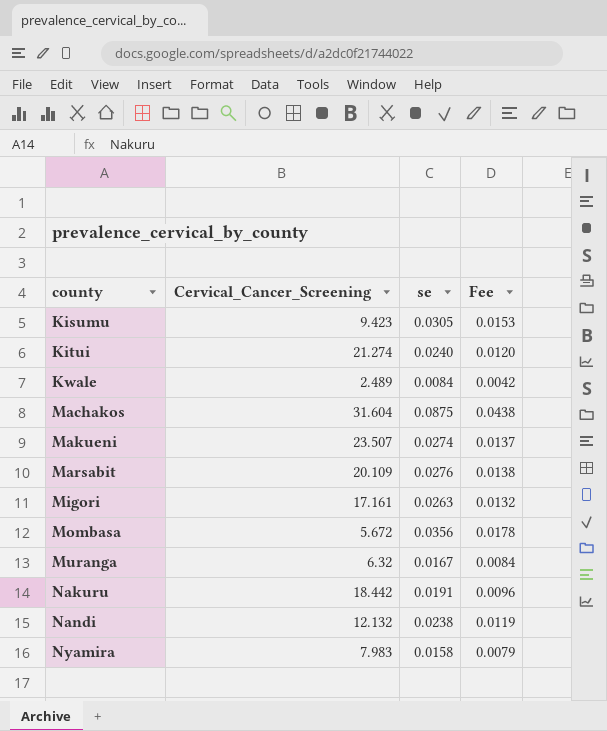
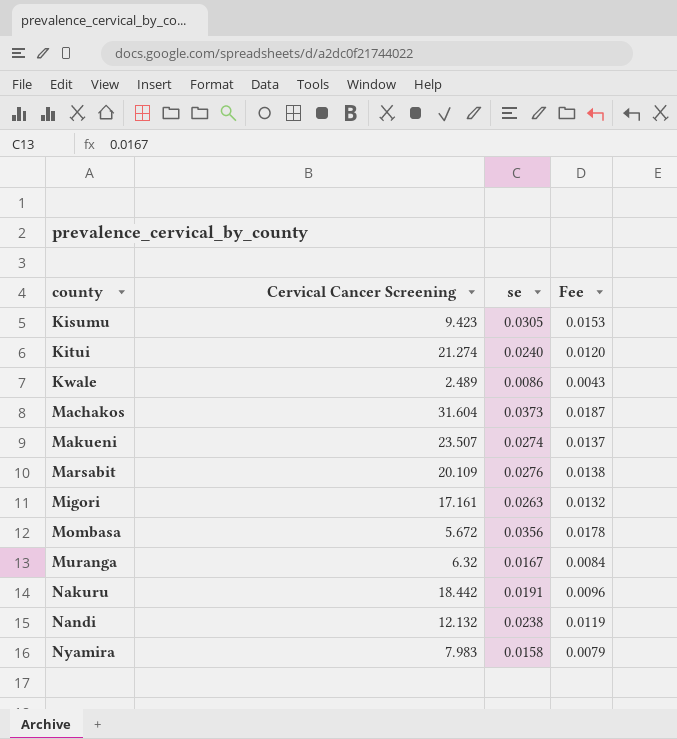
column name: Cervical_Cancer_Screening -> Cervical Cancer Screening
Kwale | se: 0.0084 -> 0.0086
Kwale | Fee: 0.0042 -> 0.0043
Machakos | se: 0.0875 -> 0.0373
Machakos | Fee: 0.0438 -> 0.0187

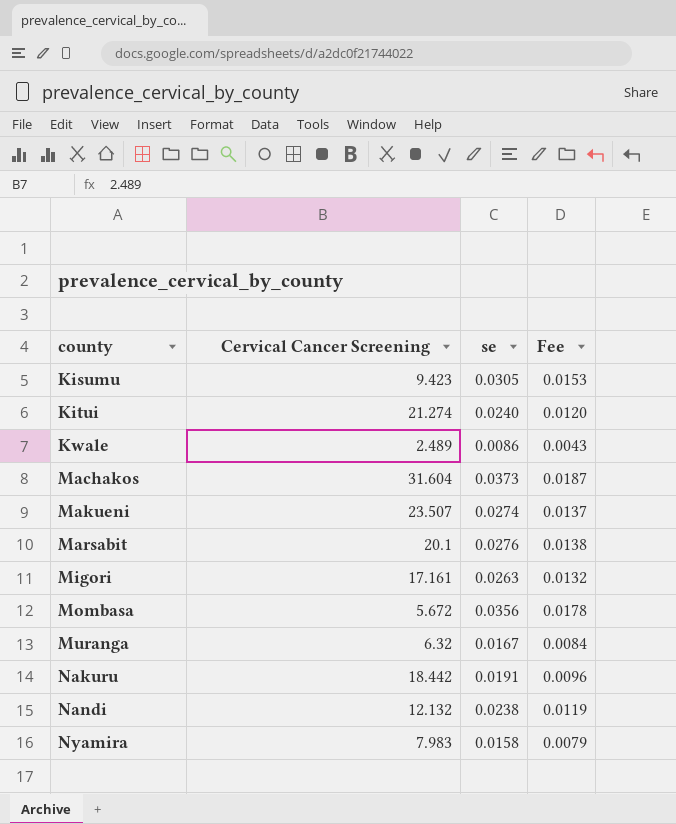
Marsabit | Cervical Cancer Screening: 20.109 -> 20.1

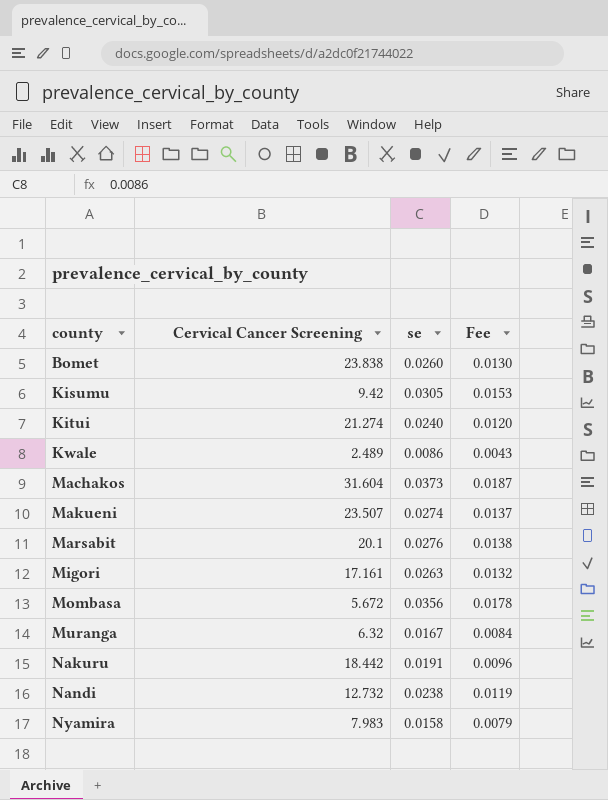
row Bomet: none -> 23.838 | 0.0260 | 0.0130
Kisumu | Cervical Cancer Screening: 9.423 -> 9.42
Nandi | Cervical Cancer Screening: 12.132 -> 12.732

